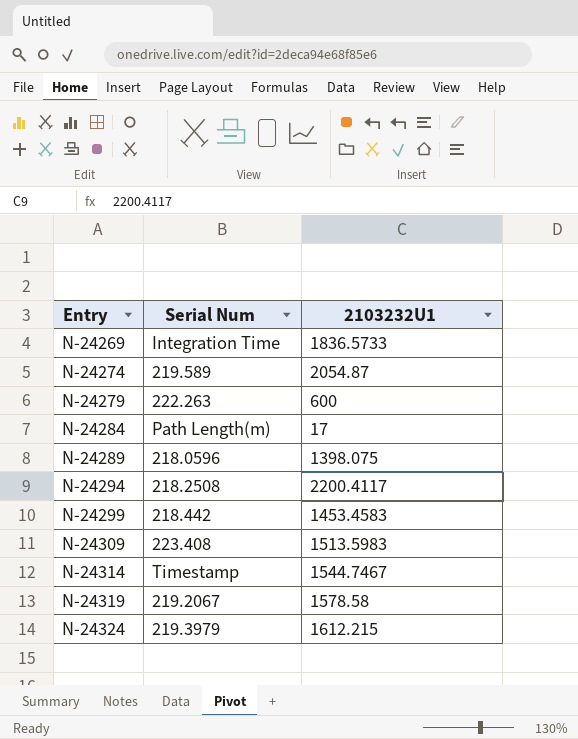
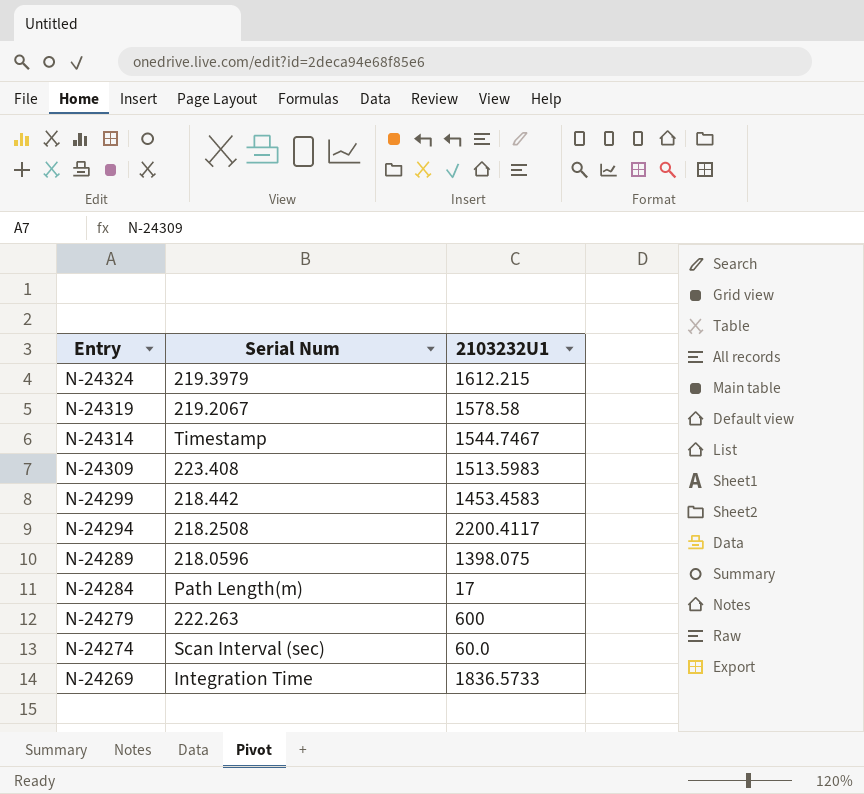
row order: Entry ascending -> Entry descending
N-24274 | Serial Num: 219.589 -> Scan Interval (sec)
N-24274 | 2103232U1: 2054.87 -> 60.0

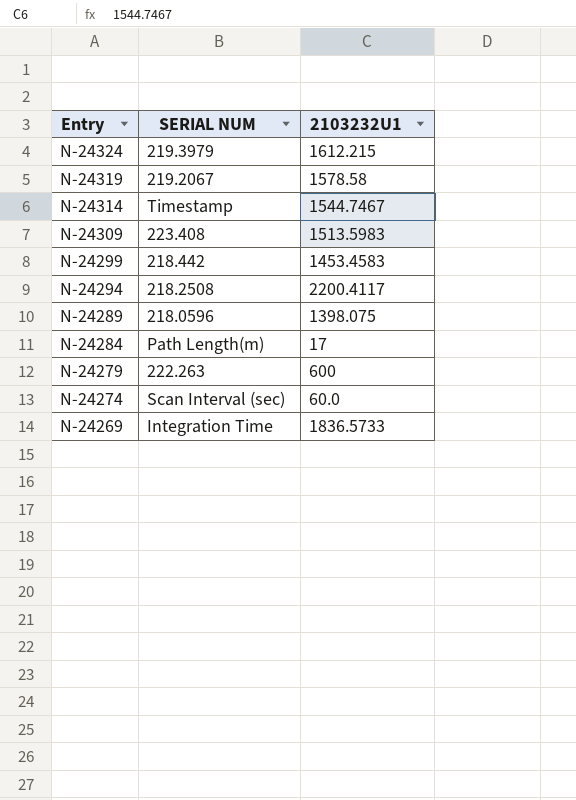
column name: Serial Num -> SERIAL NUM

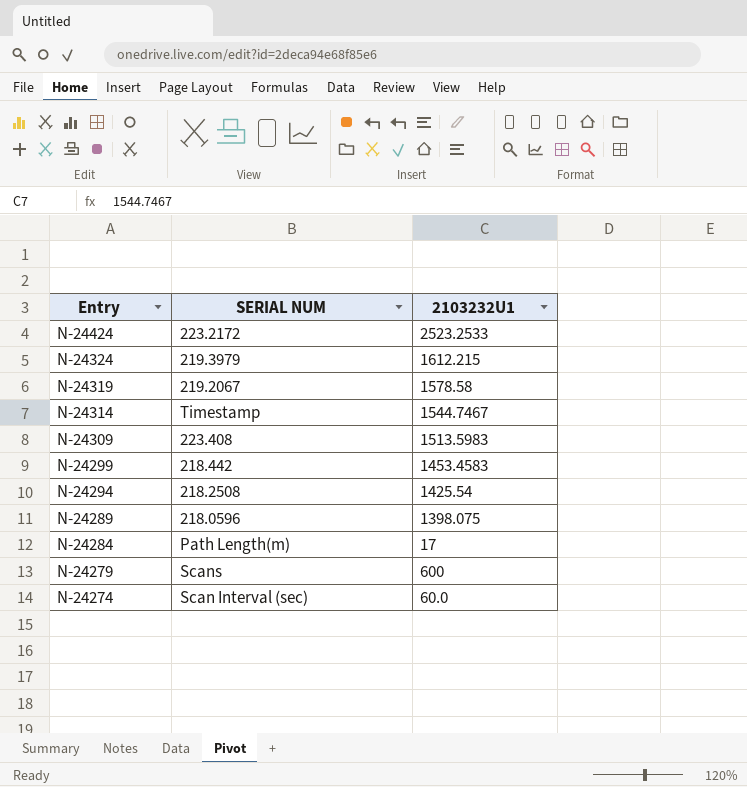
row N-24269: Integration Time | 1836.5733 -> none
row N-24424: none -> 223.2172 | 2523.2533
N-24294 | 2103232U1: 2200.4117 -> 1425.54
N-24279 | SERIAL NUM: 222.263 -> Scans

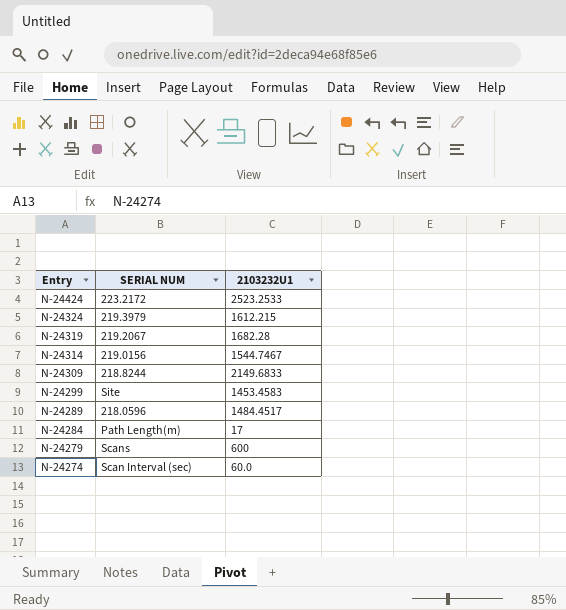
row N-24294: 218.2508 | 1425.54 -> none
N-24319 | 2103232U1: 1578.58 -> 1682.28
N-24314 | SERIAL NUM: Timestamp -> 219.0156
N-24309 | SERIAL NUM: 223.408 -> 218.8244
N-24309 | 2103232U1: 1513.5983 -> 2149.6833
N-24299 | SERIAL NUM: 218.442 -> Site
N-24289 | 2103232U1: 1398.075 -> 1484.4517

